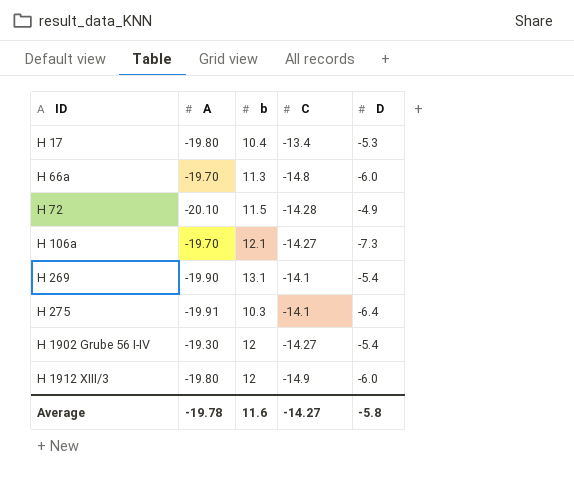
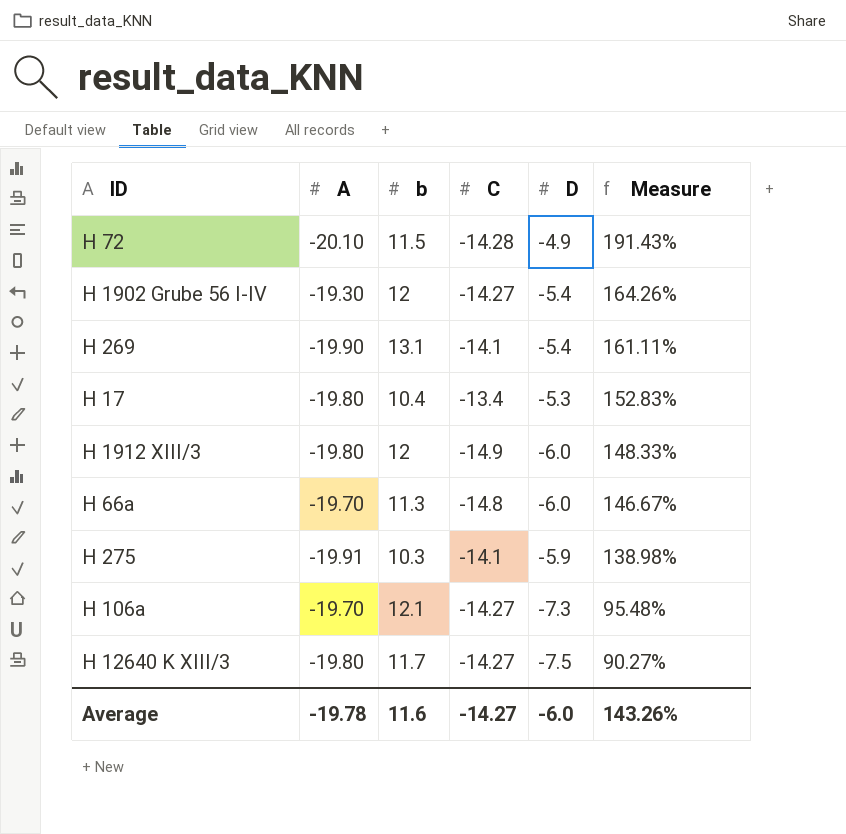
row order: ID ascending -> Measure descending
column Measure | formula: none -> ([C] - [D]) / [D]
H 275 | D: -6.4 -> -5.9
row H 12640 K XIII/3: none -> -19.80 | 11.7 | -14.27 | -7.5 | 90.27%
Average | D: -5.8 -> -6.0

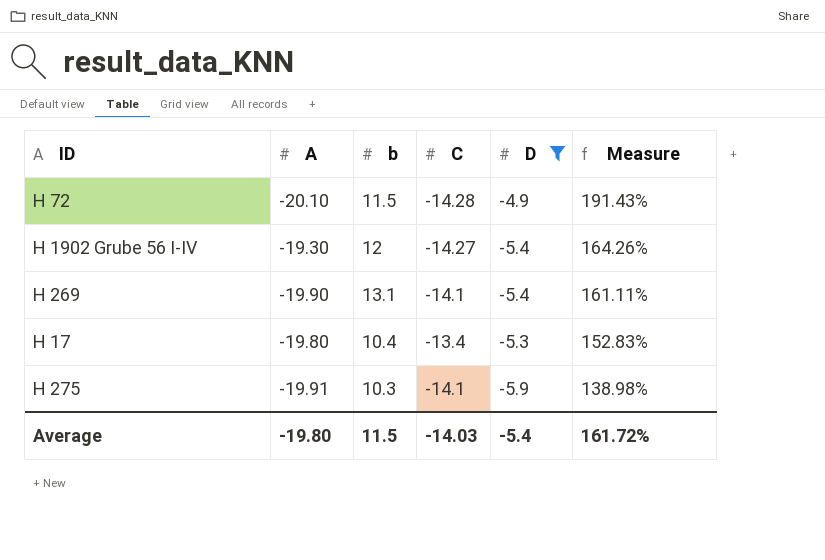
filter: none -> D >= -5.9
Average | A: -19.78 -> -19.80
Average | b: 11.6 -> 11.5
Average | C: -14.27 -> -14.03
Average | D: -6.0 -> -5.4
Average | Measure: 143.26% -> 161.72%

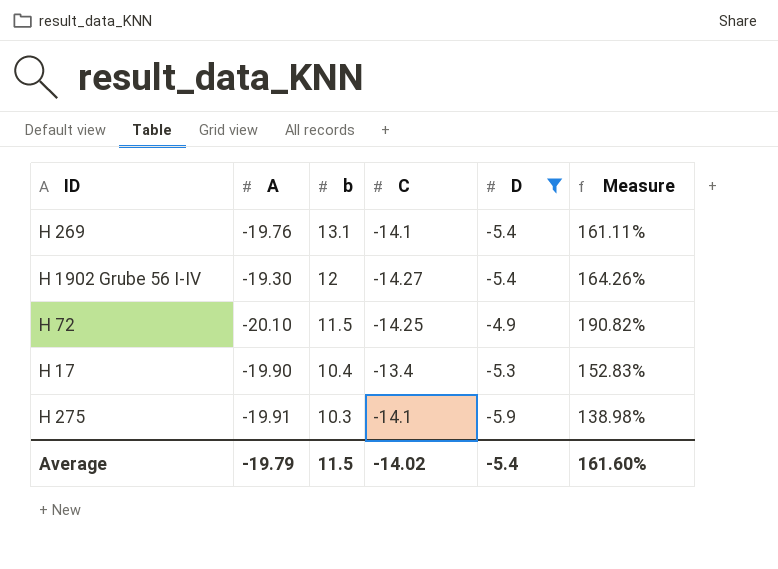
row order: Measure descending -> b descending
H 269 | A: -19.90 -> -19.76
H 72 | C: -14.28 -> -14.25
H 72 | Measure: 191.43% -> 190.82%
H 17 | A: -19.80 -> -19.90
Average | A: -19.80 -> -19.79
Average | C: -14.03 -> -14.02
Average | Measure: 161.72% -> 161.60%

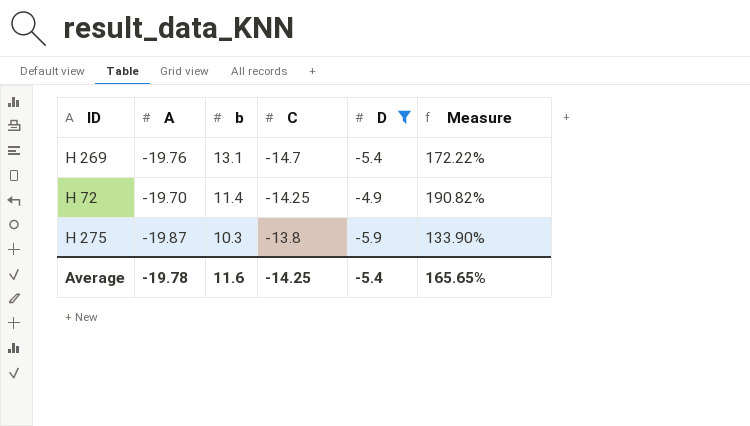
row H 1902 Grube 56 I-IV: -19.30 | 12 | -14.27 | -5.4 | 164.26% -> none
row H 17: -19.90 | 10.4 | -13.4 | -5.3 | 152.83% -> none
H 269 | C: -14.1 -> -14.7
H 269 | Measure: 161.11% -> 172.22%
H 72 | A: -20.10 -> -19.70
H 72 | b: 11.5 -> 11.4
H 275 | A: -19.91 -> -19.87
H 275 | C: -14.1 -> -13.8
H 275 | Measure: 138.98% -> 133.90%
Average | A: -19.79 -> -19.78
Average | b: 11.5 -> 11.6
Average | C: -14.02 -> -14.25
Average | Measure: 161.60% -> 165.65%

